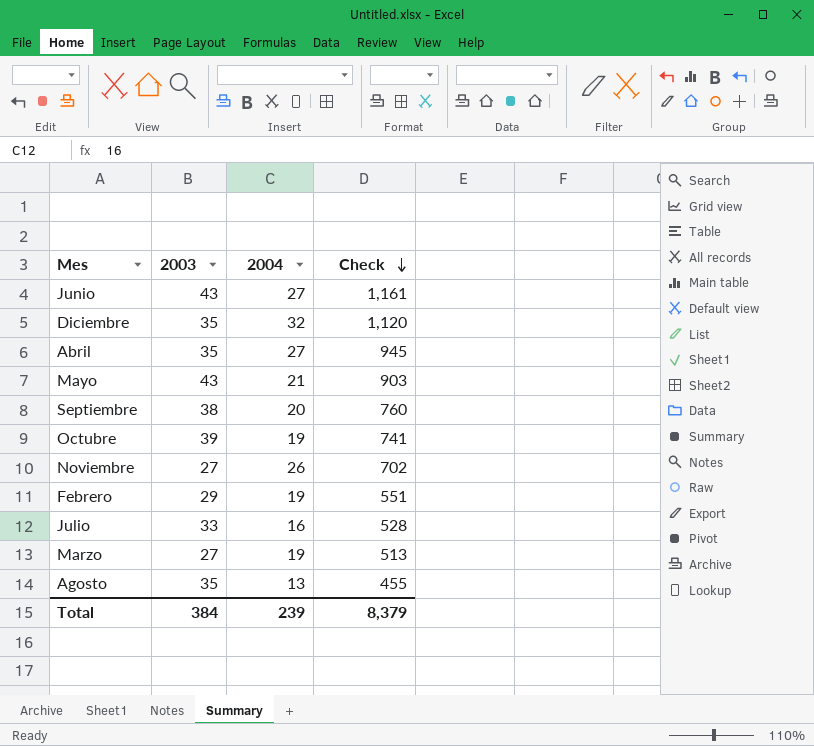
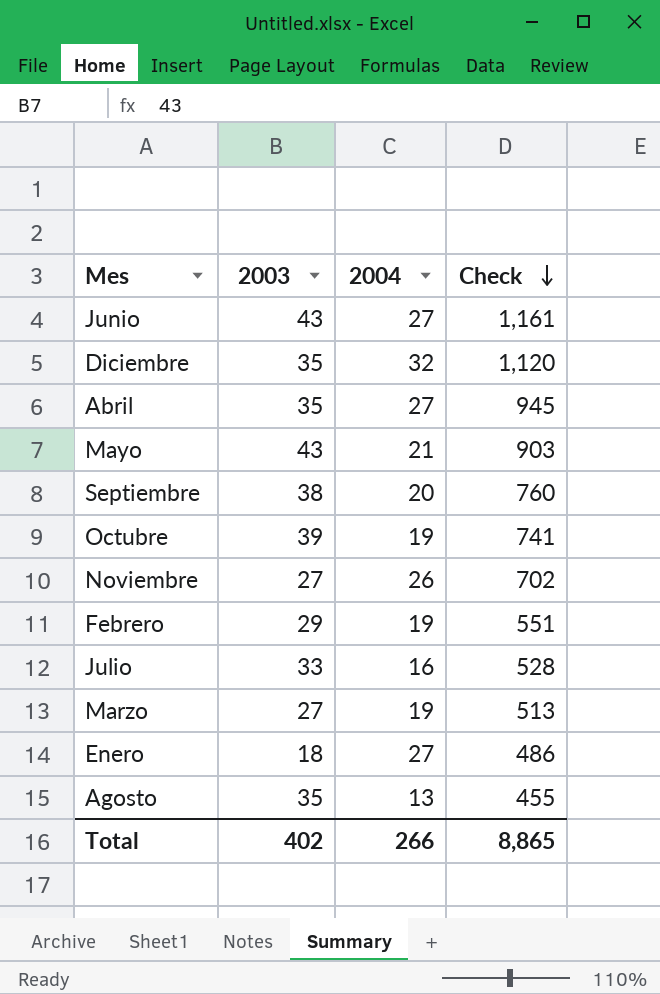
row Enero: none -> 18 | 27 | 486
Total | 2003: 384 -> 402
Total | 2004: 239 -> 266
Total | Check: 8,379 -> 8,865

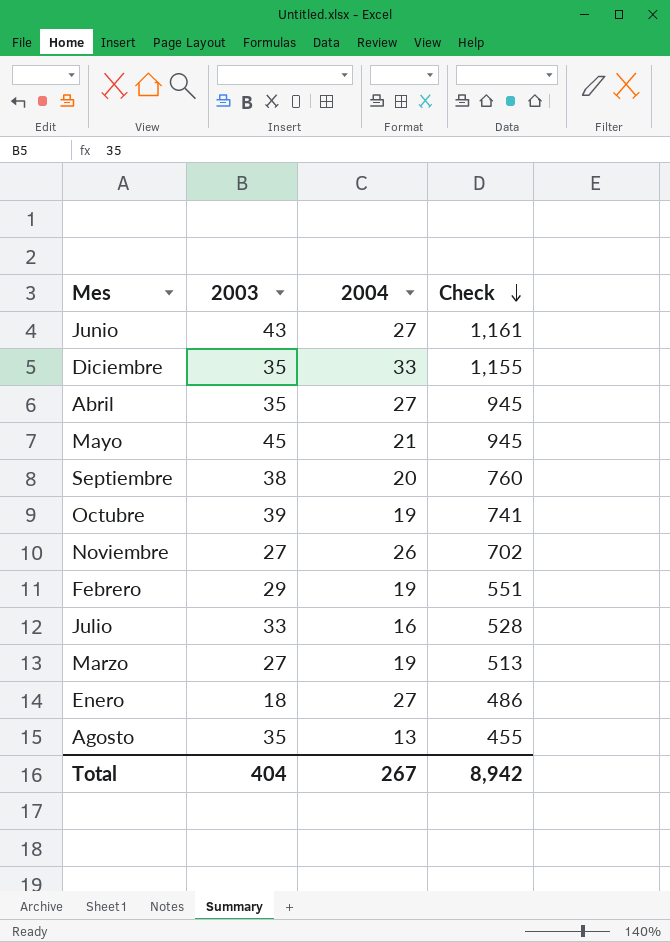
Diciembre | 2004: 32 -> 33
Diciembre | Check: 1,120 -> 1,155
Mayo | 2003: 43 -> 45
Mayo | Check: 903 -> 945
Total | 2003: 402 -> 404
Total | 2004: 266 -> 267
Total | Check: 8,865 -> 8,942

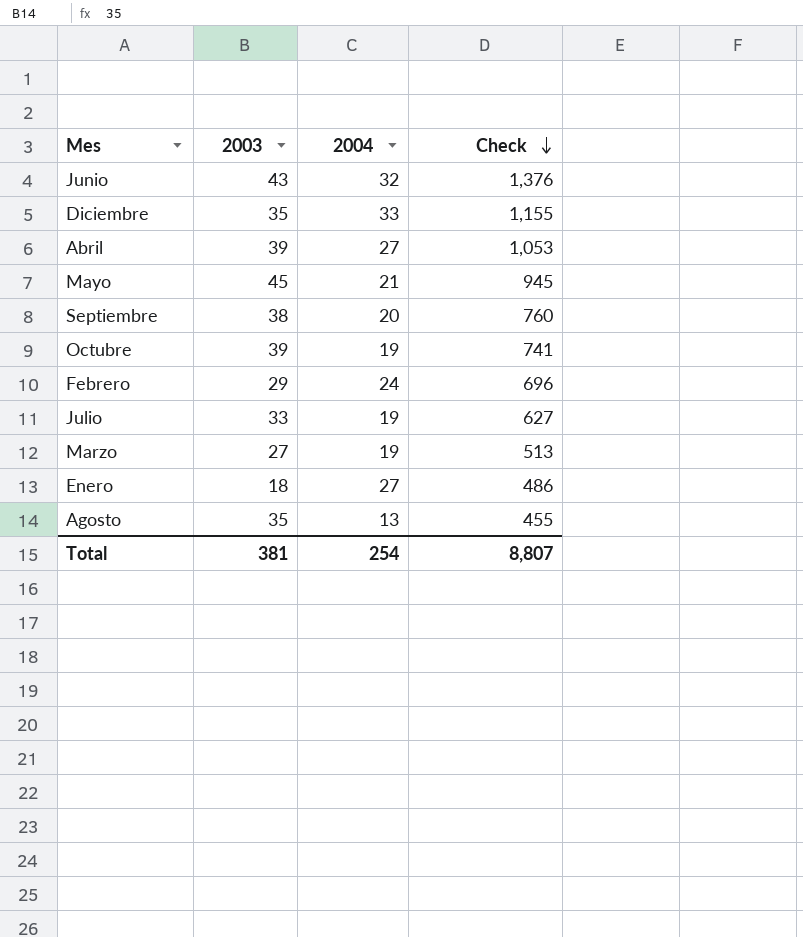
row Noviembre: 27 | 26 | 702 -> none
Junio | 2004: 27 -> 32
Junio | Check: 1,161 -> 1,376
Abril | 2003: 35 -> 39
Abril | Check: 945 -> 1,053
Febrero | 2004: 19 -> 24
Febrero | Check: 551 -> 696
Julio | 2004: 16 -> 19
Julio | Check: 528 -> 627
Total | 2003: 404 -> 381
Total | 2004: 267 -> 254
Total | Check: 8,942 -> 8,807

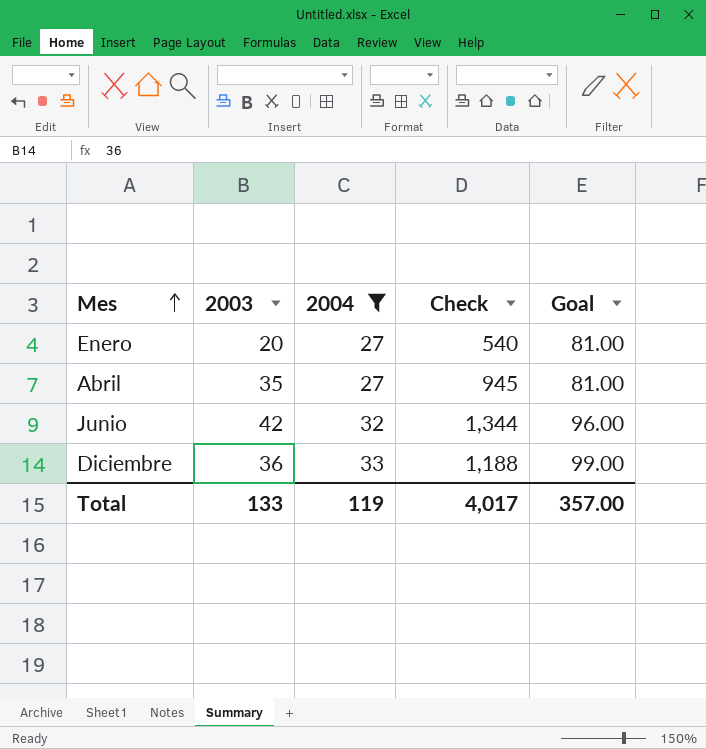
filter: none -> 2004 >= 27
row order: Check descending -> Mes ascending
column Goal | formula: none -> [2004] * 3
Enero | 2003: 18 -> 20
Enero | Check: 486 -> 540
Abril | 2003: 39 -> 35
Abril | Check: 1,053 -> 945
Junio | 2003: 43 -> 42
Junio | Check: 1,376 -> 1,344
Diciembre | 2003: 35 -> 36
Diciembre | Check: 1,155 -> 1,188
Total | 2003: 381 -> 133
Total | 2004: 254 -> 119
Total | Check: 8,807 -> 4,017

